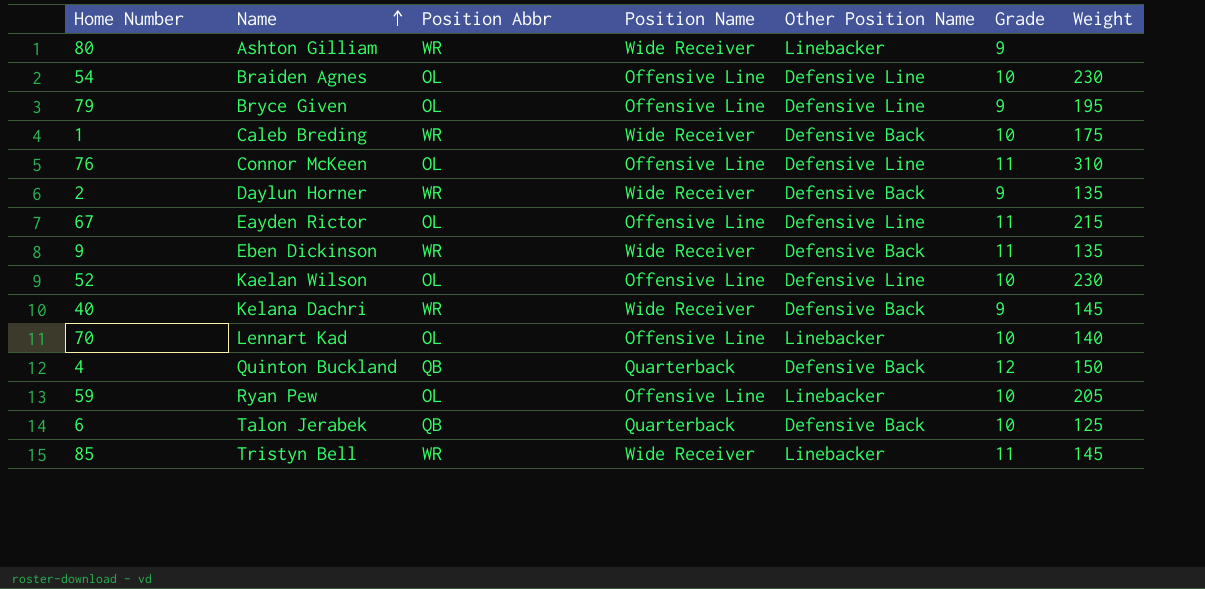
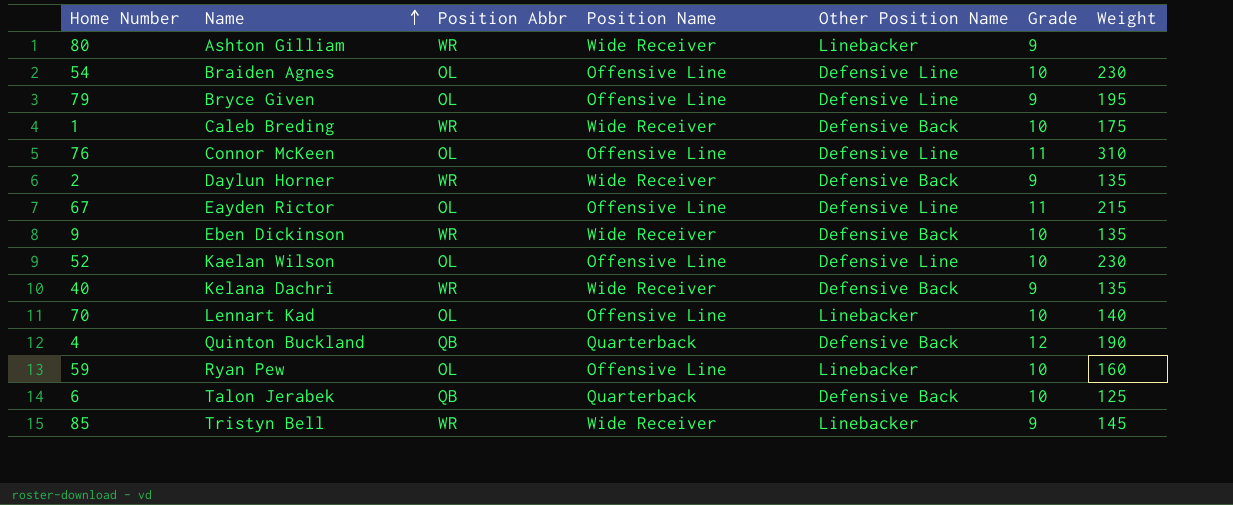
9 | Grade: 11 -> 10
40 | Weight: 145 -> 135
4 | Weight: 150 -> 190
59 | Weight: 205 -> 160
85 | Grade: 11 -> 9

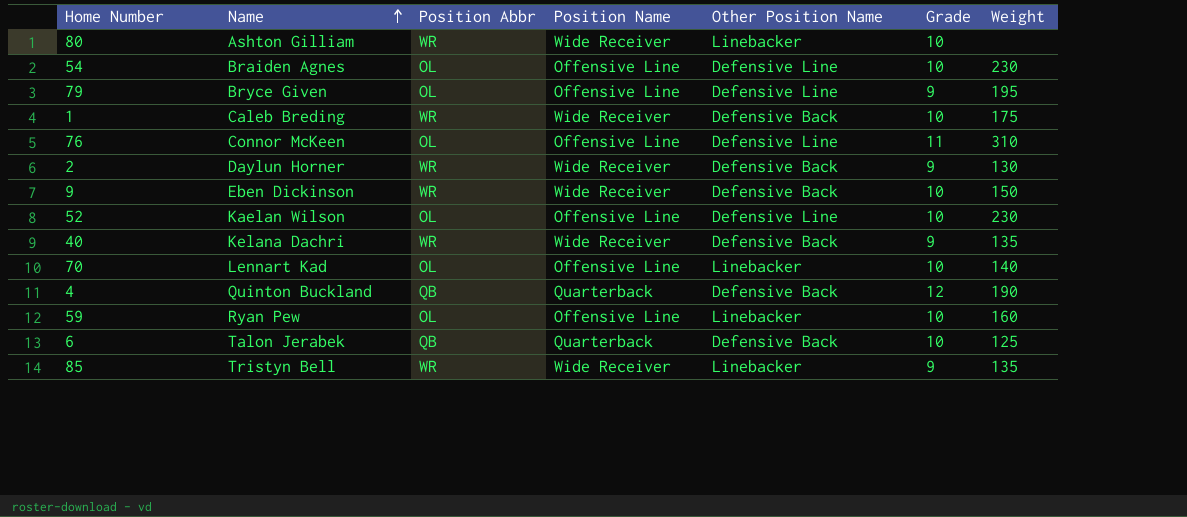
row 67: Eayden Rictor | OL | Offensive Line | Defensive Line | 11 | 215 -> none
80 | Grade: 9 -> 10
2 | Weight: 135 -> 130
9 | Weight: 135 -> 150
85 | Weight: 145 -> 135

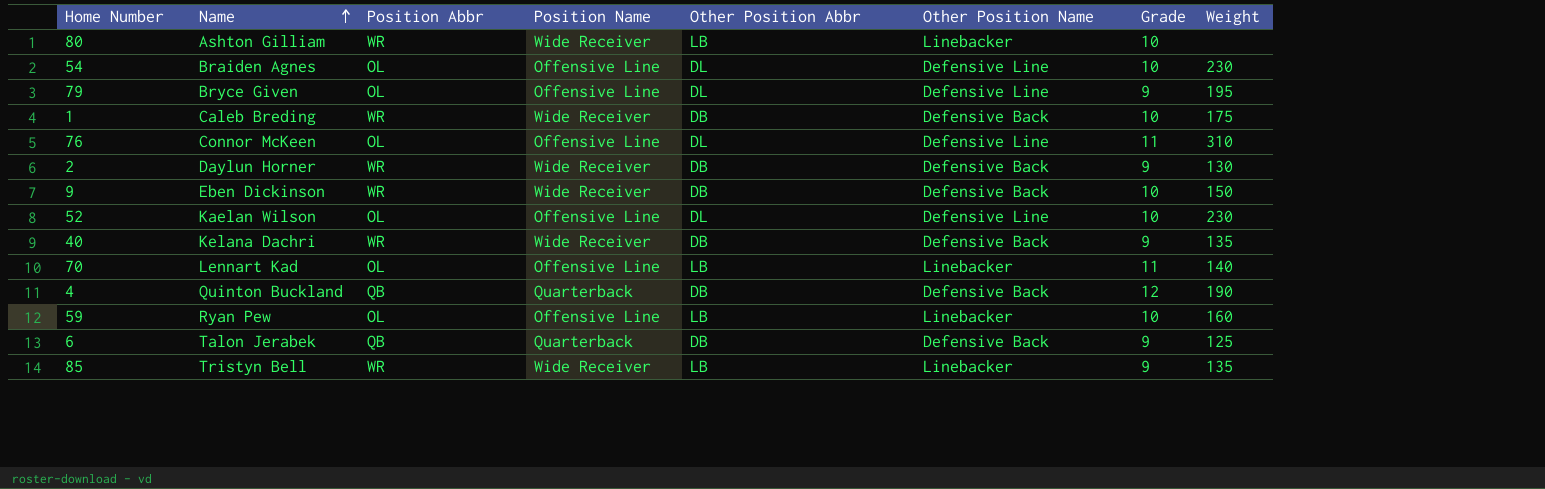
column Other Position Abbr | position: none -> 5
70 | Grade: 10 -> 11
6 | Grade: 10 -> 9

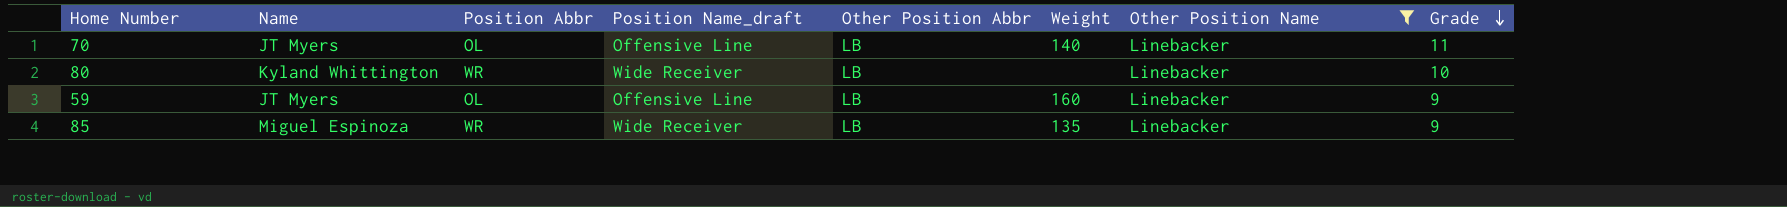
filter: none -> Other Position Name = Linebacker
row order: Name ascending -> Grade descending
column name: Position Name -> Position Name_draft
column Weight | position: 8 -> 6
70 | Name: Lennart Kad -> JT Myers
80 | Name: Ashton Gilliam -> Kyland Whittington
59 | Name: Ryan Pew -> JT Myers
59 | Grade: 10 -> 9
85 | Name: Tristyn Bell -> Miguel Espinoza

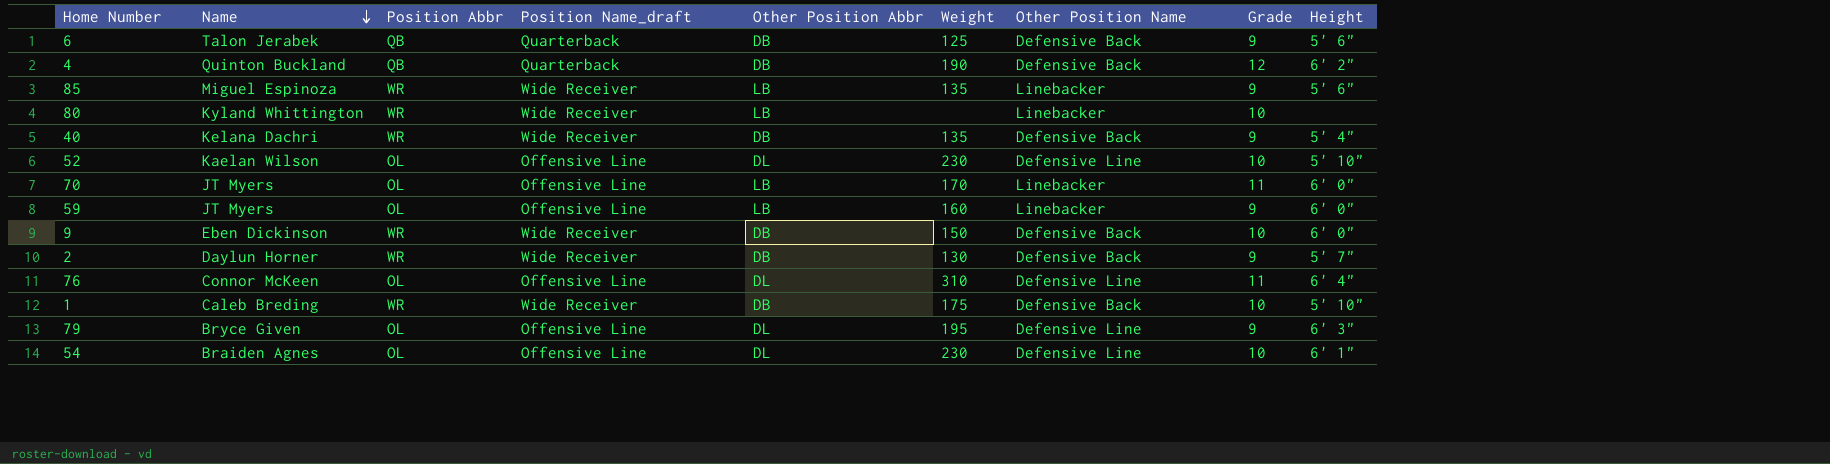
filter: Other Position Name = Linebacker -> none
row order: Grade descending -> Name descending
column Height | position: none -> 9
70 | Weight: 140 -> 170

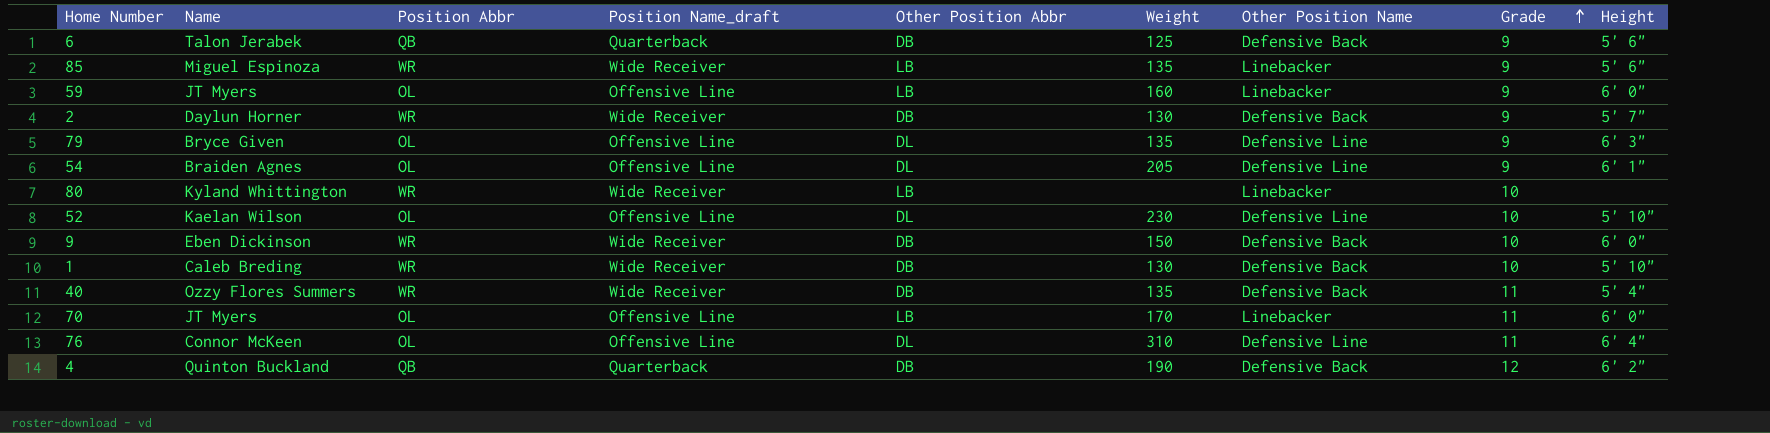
row order: Name descending -> Grade ascending
79 | Weight: 195 -> 135
54 | Weight: 230 -> 205
54 | Grade: 10 -> 9
1 | Weight: 175 -> 130
40 | Name: Kelana Dachri -> Ozzy Flores Summers
40 | Grade: 9 -> 11

